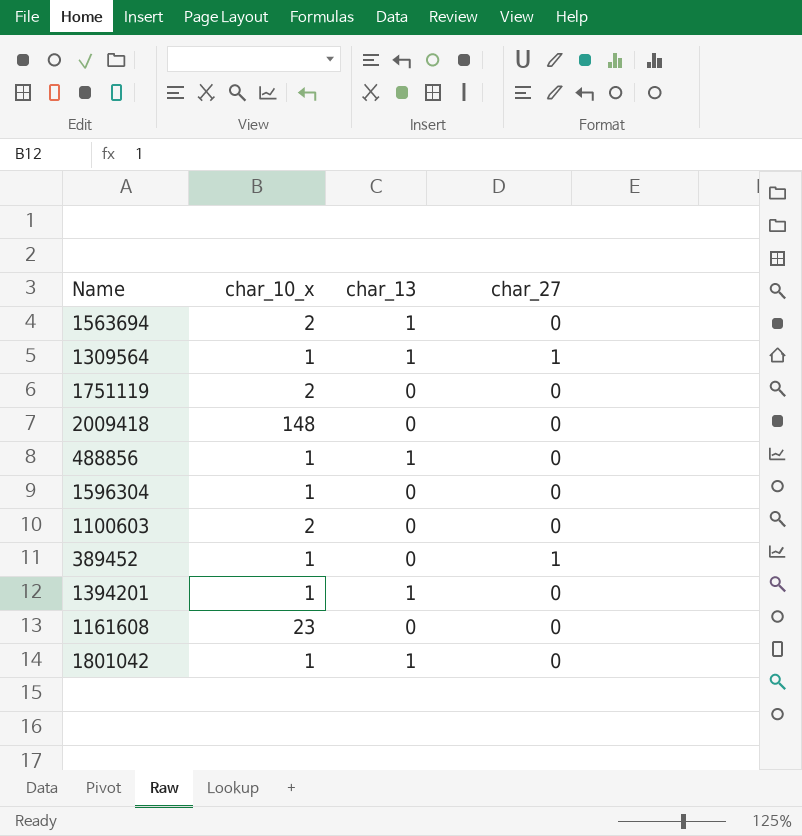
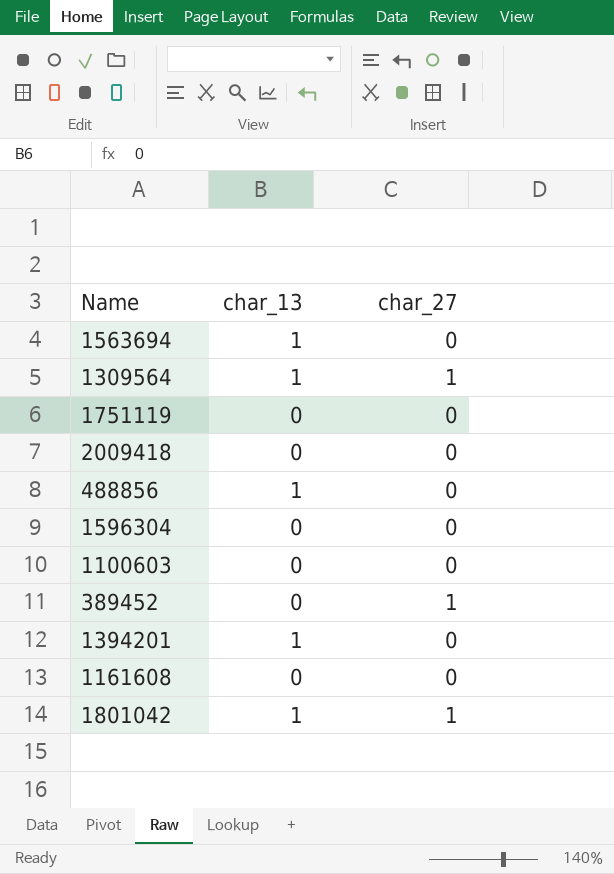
column char_10_x | position: 2 -> none
1801042 | char_27: 0 -> 1

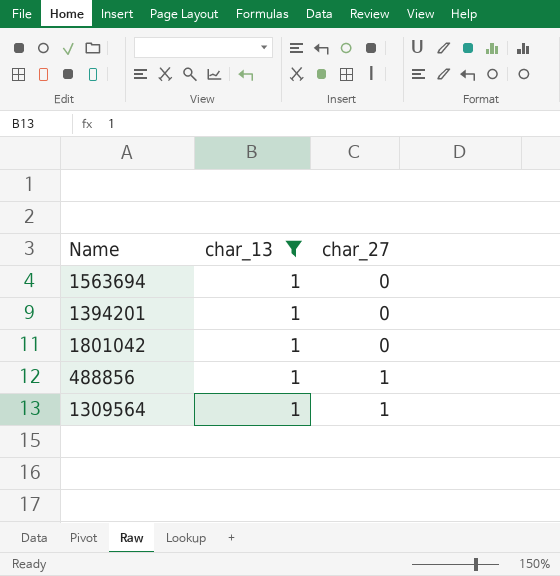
filter: none -> char_13 = 1
row order: none -> char_27 ascending
1801042 | char_27: 1 -> 0
488856 | char_27: 0 -> 1

